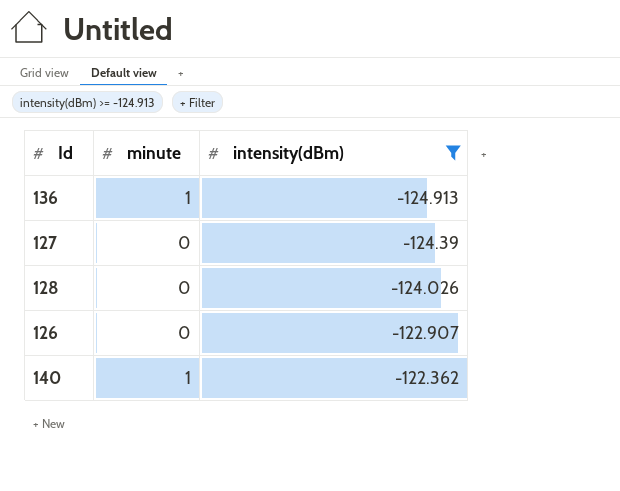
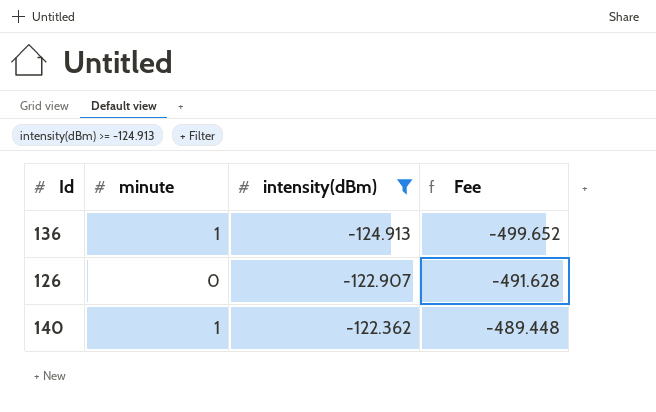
column Fee | formula: none -> [intensity(dBm)] * 4
row 127: 0 | -124.39 -> none
row 128: 0 | -124.026 -> none

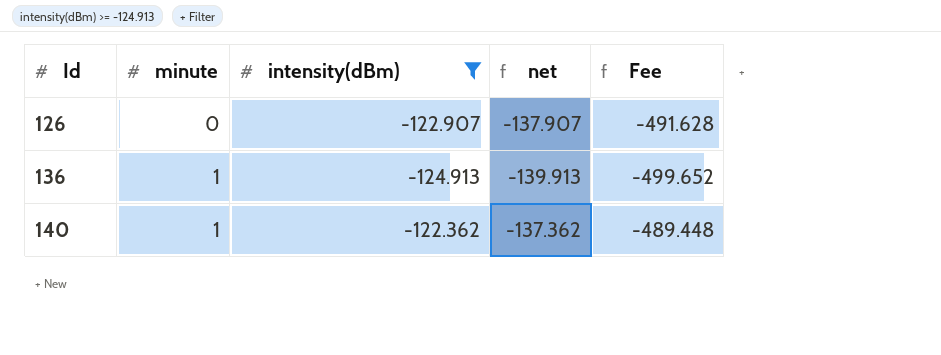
row order: intensity(dBm) ascending -> Id ascending
column net | formula: none -> [intensity(dBm)] - 15

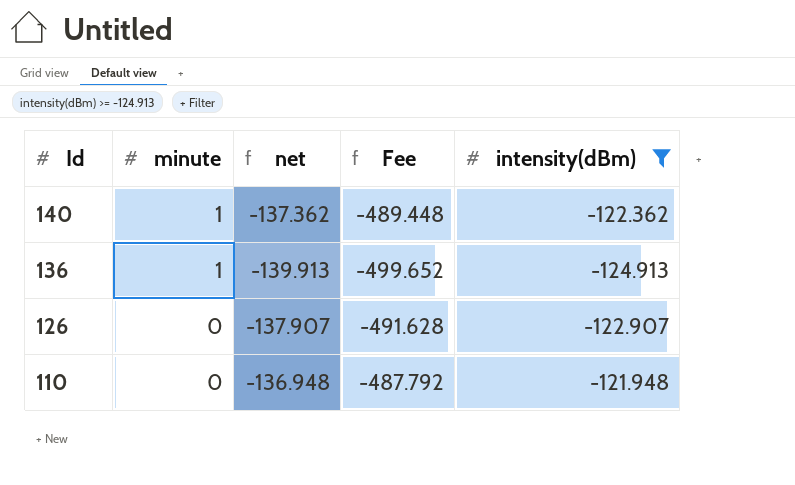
row order: Id ascending -> Id descending
column intensity(dBm) | position: 3 -> 5
row 110: none -> 0 | -136.948 | -487.792 | -121.948

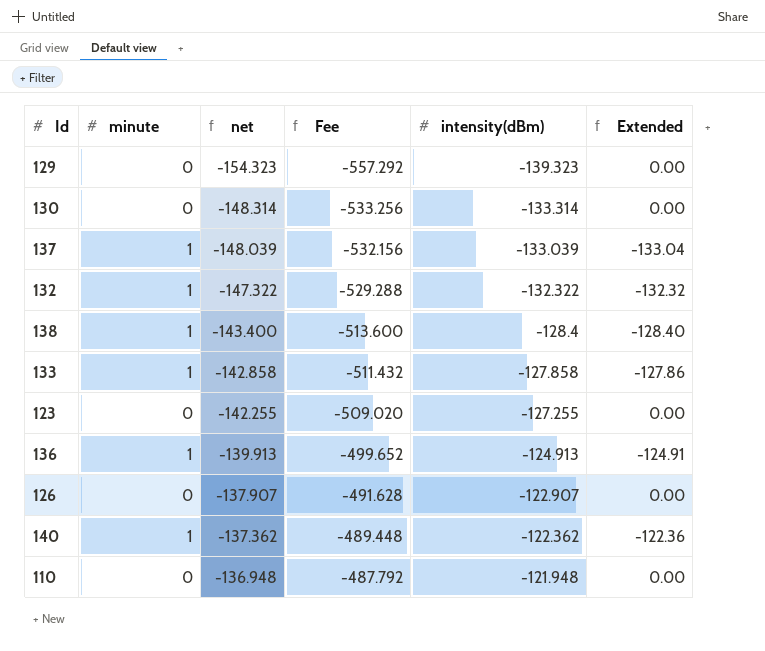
filter: intensity(dBm) >= -124.913 -> none
row order: Id descending -> net ascending
column Extended | formula: none -> [minute] * [intensity(dBm)]

